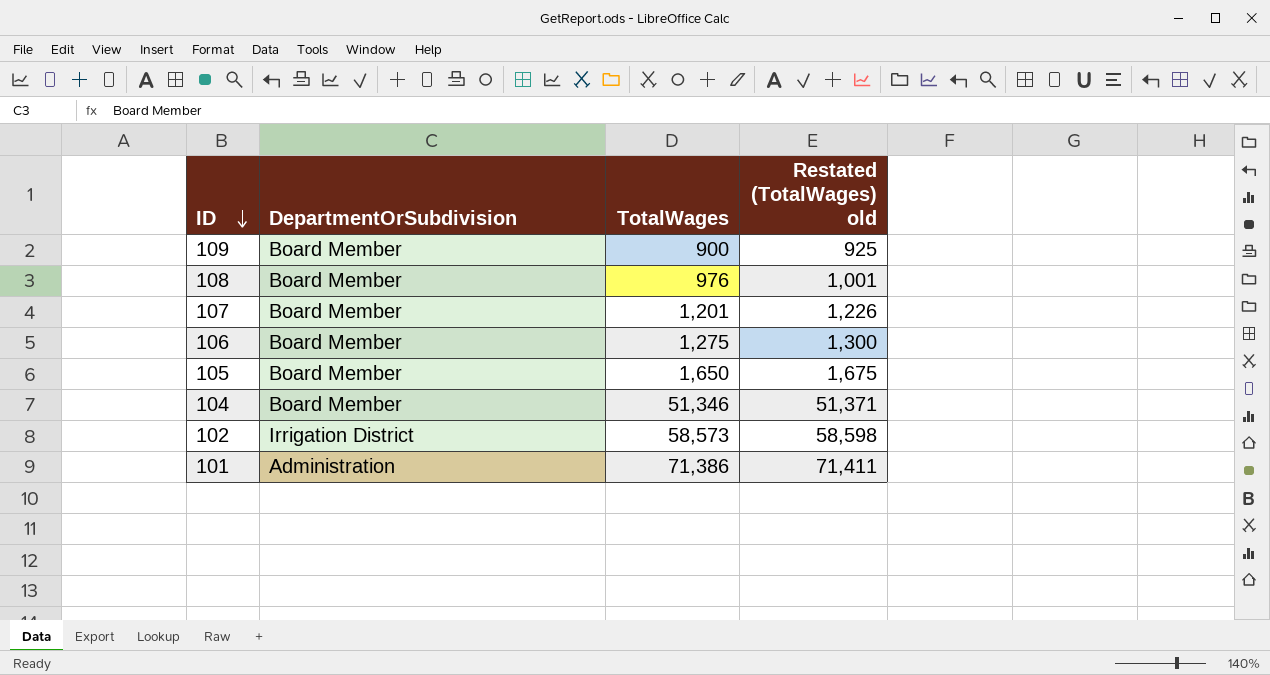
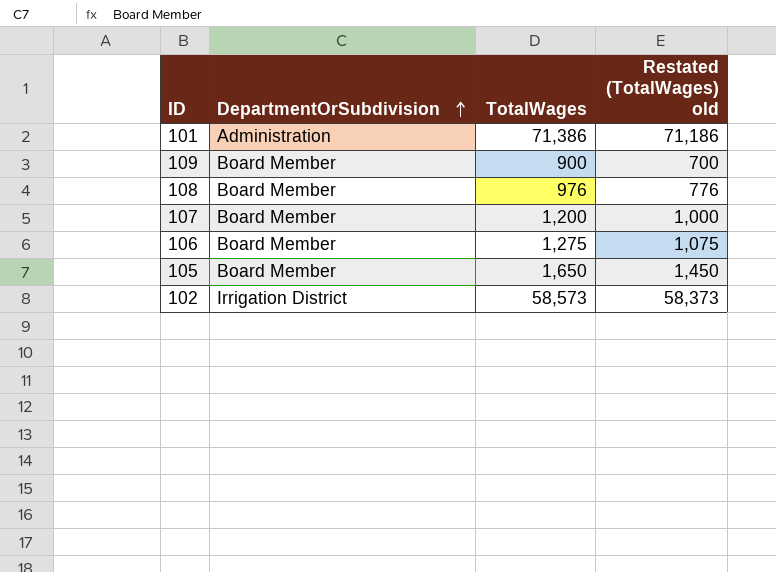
row order: ID descending -> DepartmentOrSubdivision ascending
column Restated (TotalWages) old | formula: [TotalWages] + 25 -> [TotalWages] - 200
row 104: Board Member | 51,346 | 51,371 -> none
107 | TotalWages: 1,201 -> 1,200

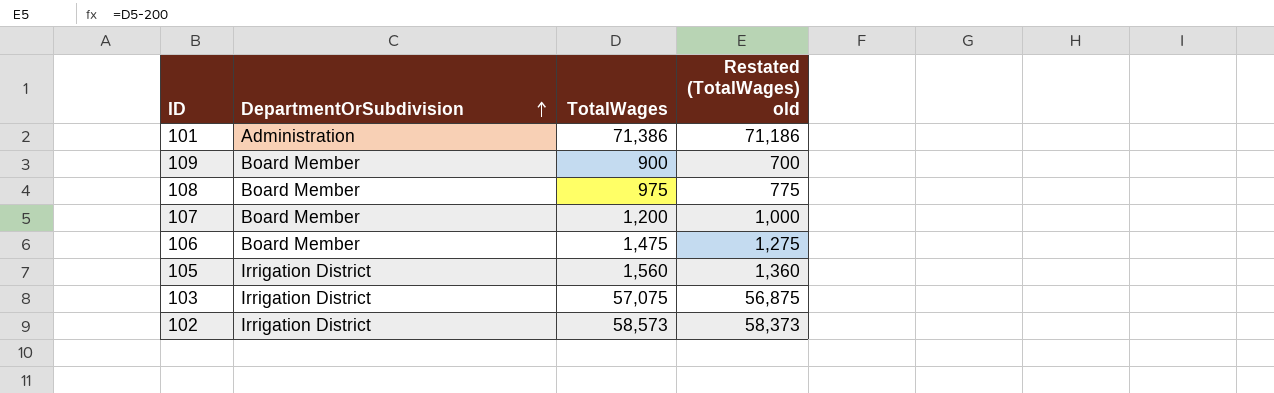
108 | TotalWages: 976 -> 975
108 | Restated (TotalWages) old: 776 -> 775
106 | TotalWages: 1,275 -> 1,475
106 | Restated (TotalWages) old: 1,075 -> 1,275
105 | DepartmentOrSubdivision: Board Member -> Irrigation District
105 | TotalWages: 1,650 -> 1,560
105 | Restated (TotalWages) old: 1,450 -> 1,360
row 103: none -> Irrigation District | 57,075 | 56,875

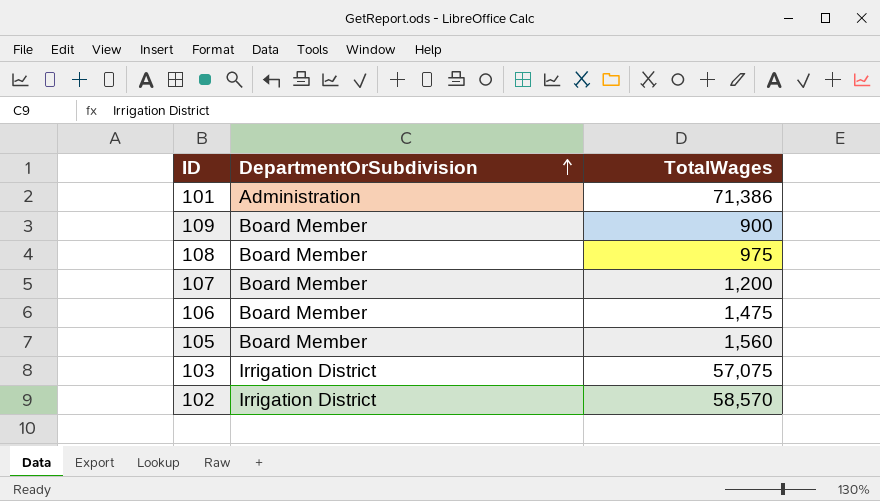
column Restated (TotalWages) old | formula: [TotalWages] - 200 -> none
105 | DepartmentOrSubdivision: Irrigation District -> Board Member
102 | TotalWages: 58,573 -> 58,570

